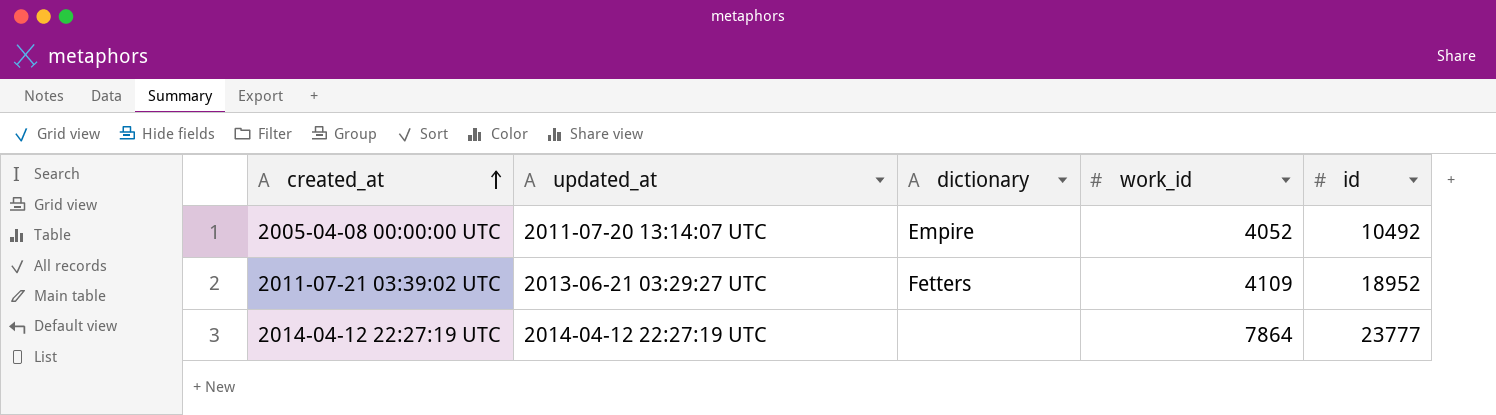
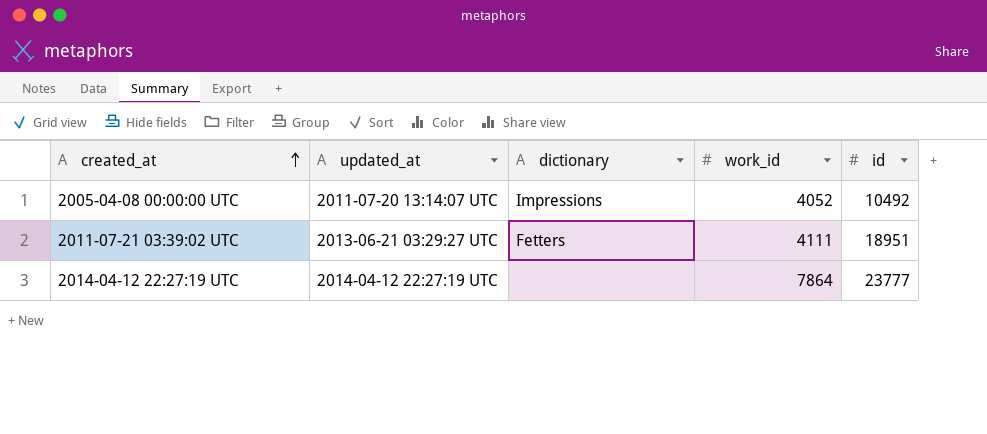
2005-04-08 00:00:00 UTC | dictionary: Empire -> Impressions
2011-07-21 03:39:02 UTC | work_id: 4109 -> 4111
2011-07-21 03:39:02 UTC | id: 18952 -> 18951

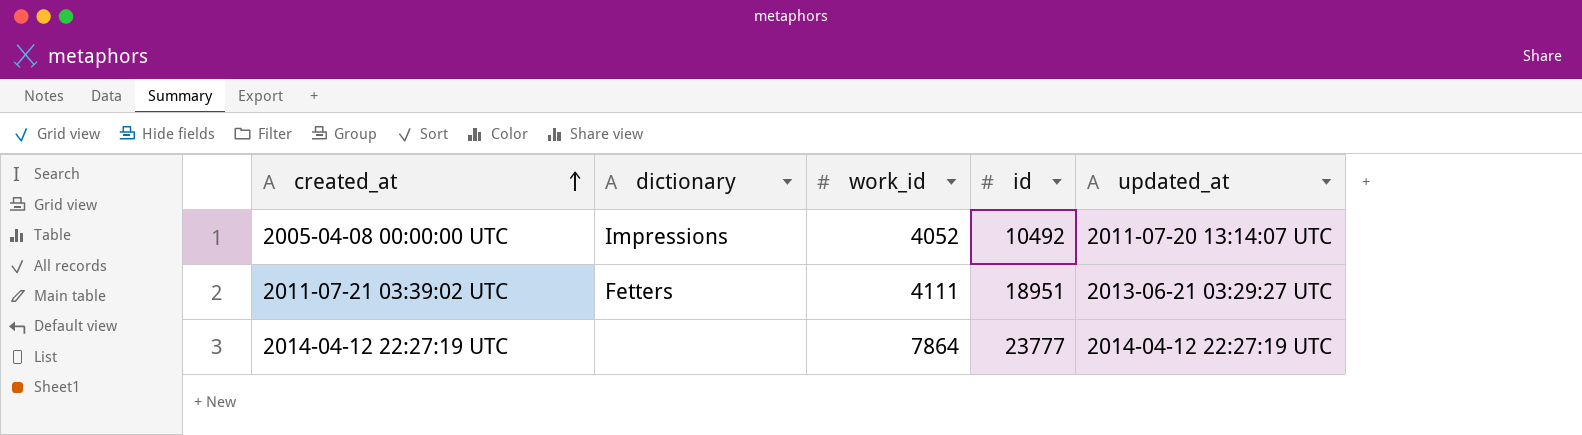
column updated_at | position: 2 -> 5

